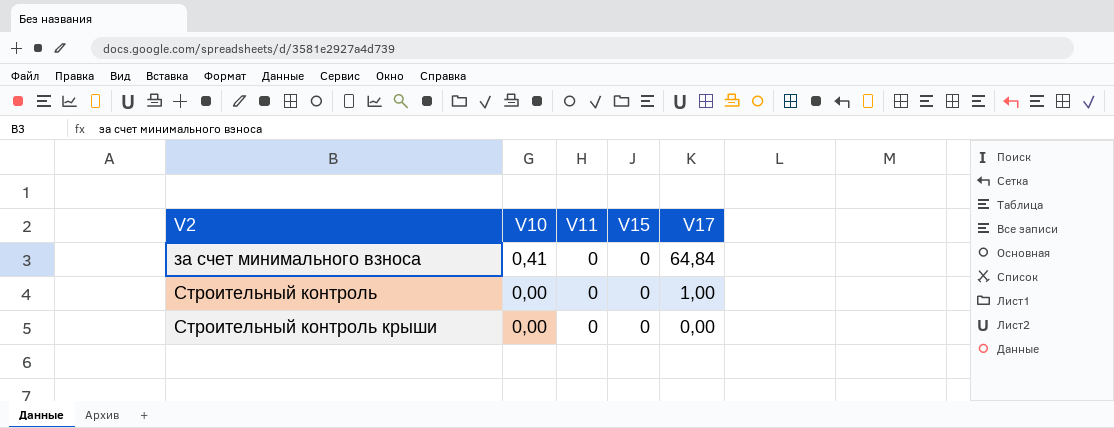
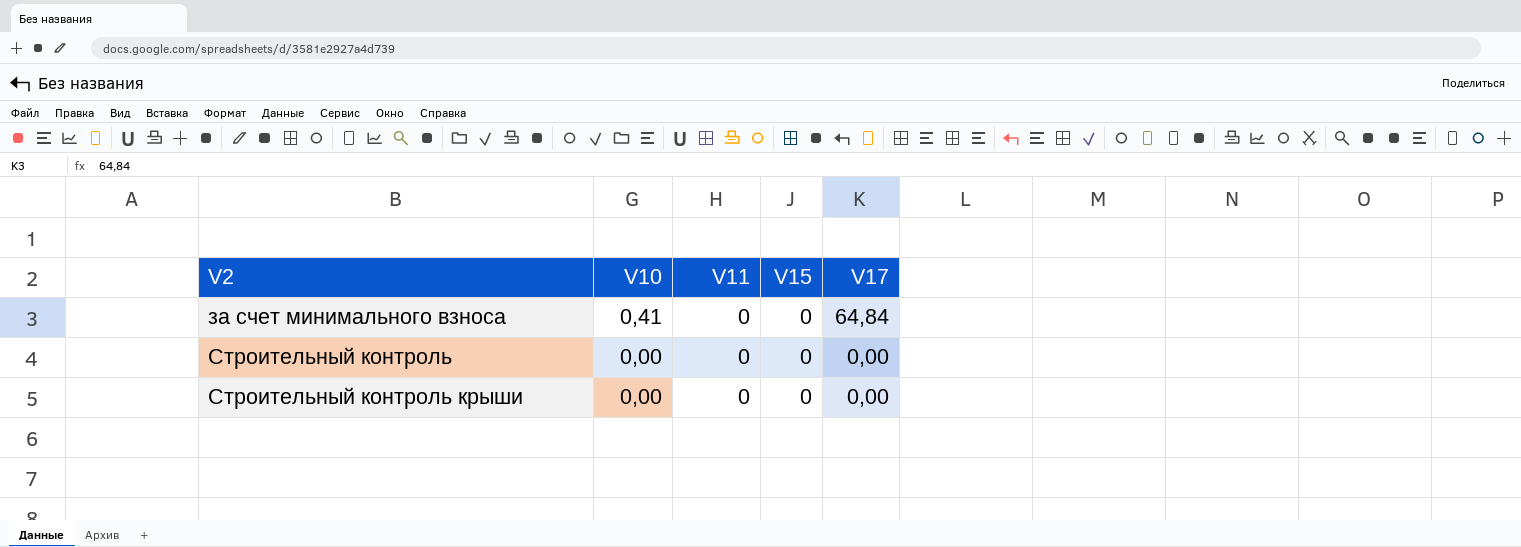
Строительный контроль | V17: 1,00 -> 0,00

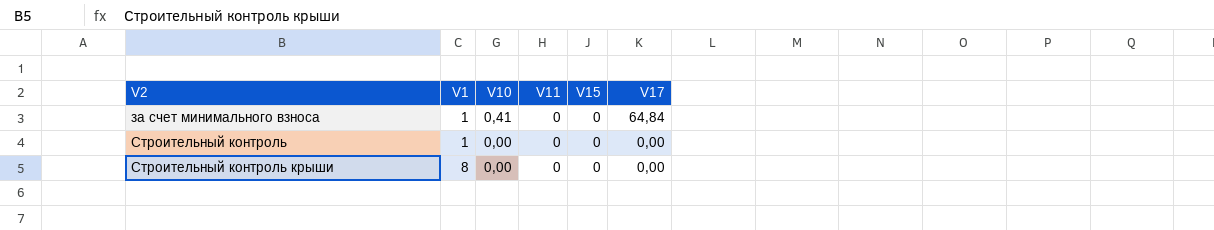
column V1 | position: none -> 2

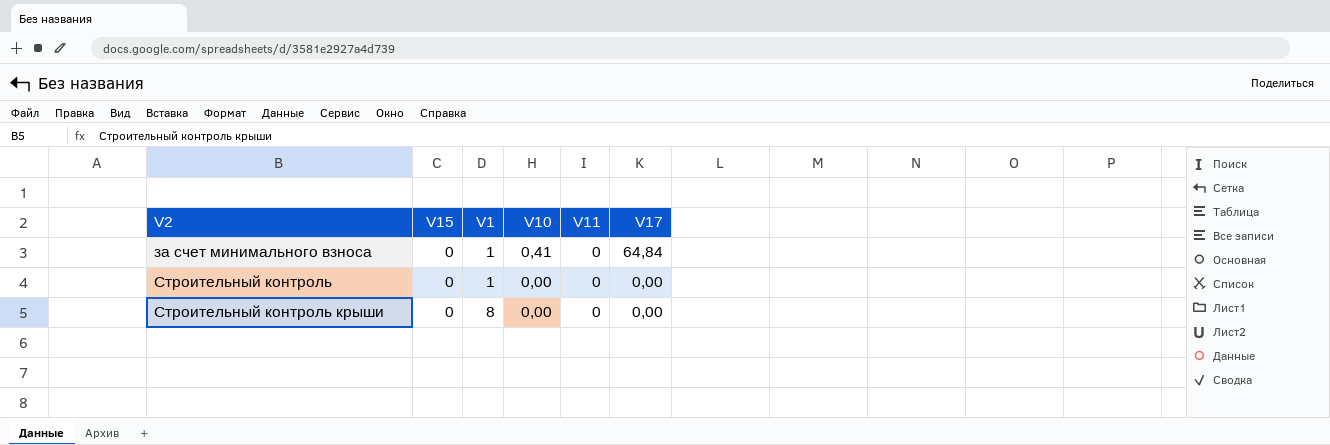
column V15 | position: 5 -> 2

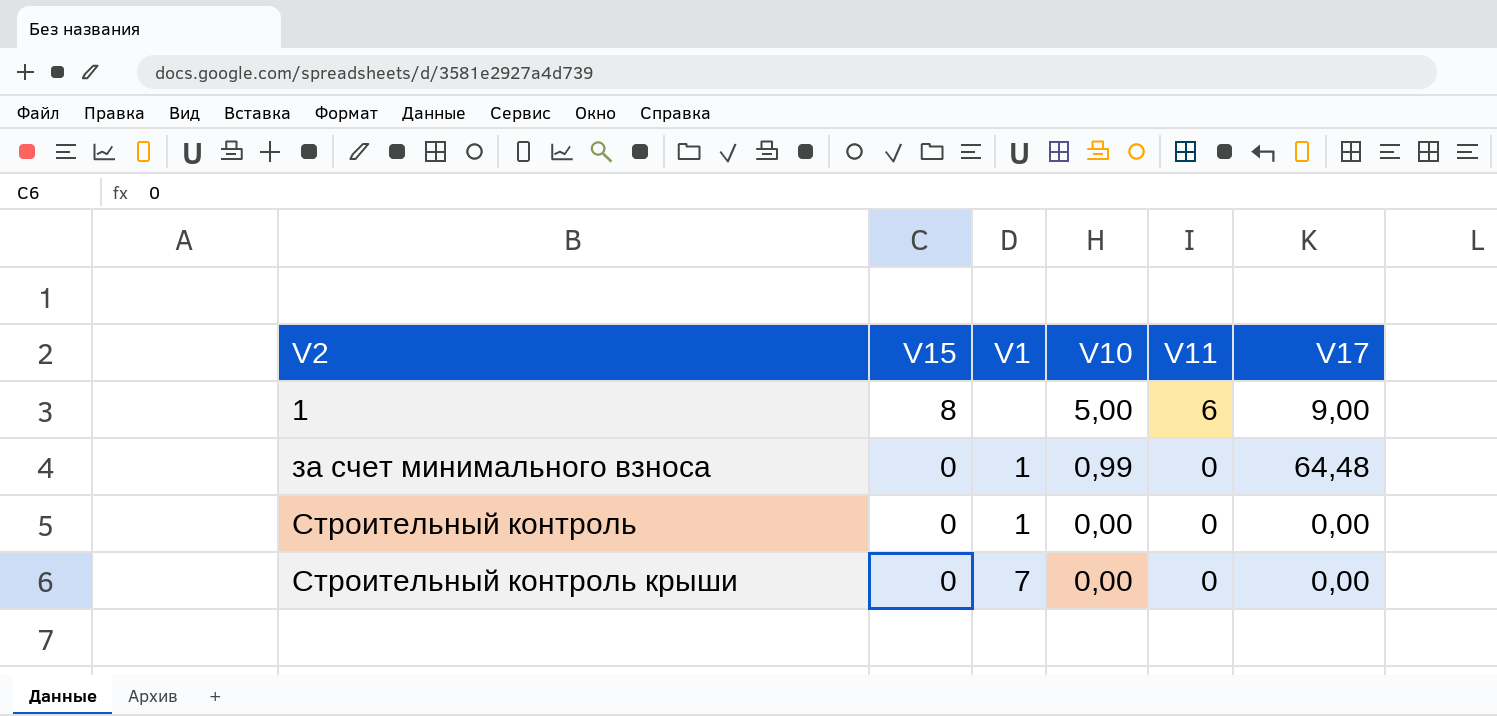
row 1: none -> 8 | none | 5,00 | 6 | 9,00
за счет минимального взноса | V10: 0,41 -> 0,99
за счет минимального взноса | V17: 64,84 -> 64,48
Строительный контроль крыши | V1: 8 -> 7

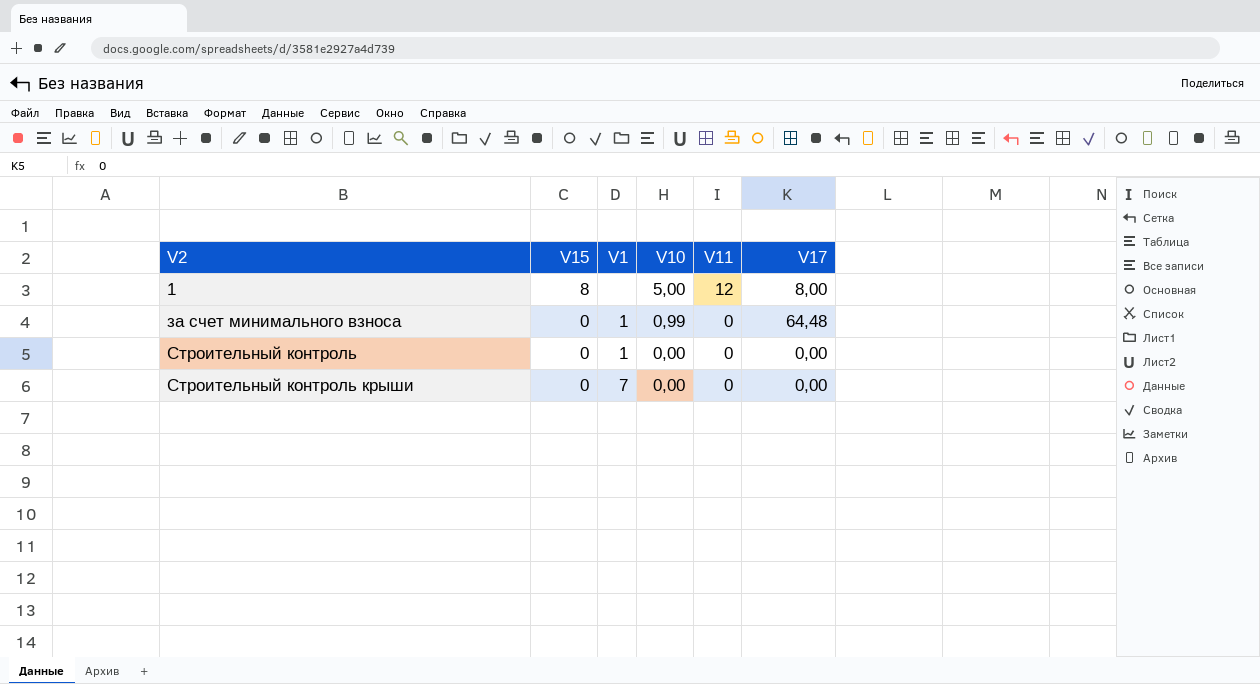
1 | V11: 6 -> 12
1 | V17: 9,00 -> 8,00

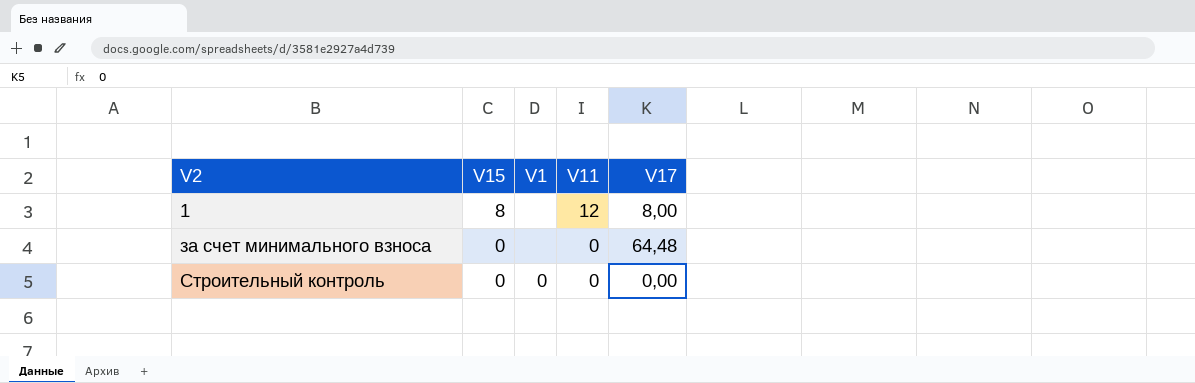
column V10 | position: 4 -> none
row Строительный контроль крыши: 0 | 7 | 0,00 | 0 | 0,00 -> none
за счет минимального взноса | V1: 1 -> none
Строительный контроль | V1: 1 -> 0

